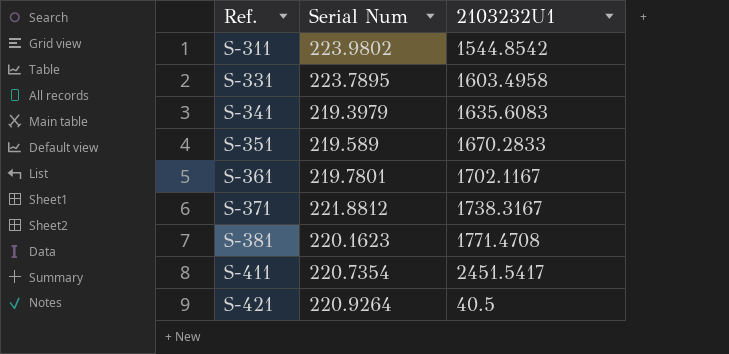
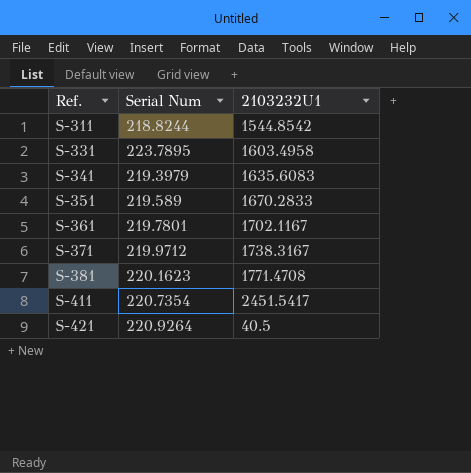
S-311 | Serial Num: 223.9802 -> 218.8244
S-371 | Serial Num: 221.8812 -> 219.9712

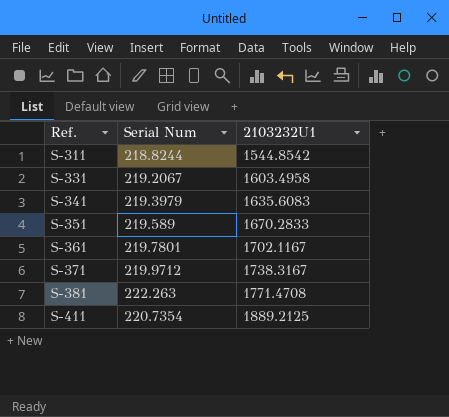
row S-421: 220.9264 | 40.5 -> none
S-331 | Serial Num: 223.7895 -> 219.2067
S-381 | Serial Num: 220.1623 -> 222.263
S-411 | 2103232U1: 2451.5417 -> 1889.2125

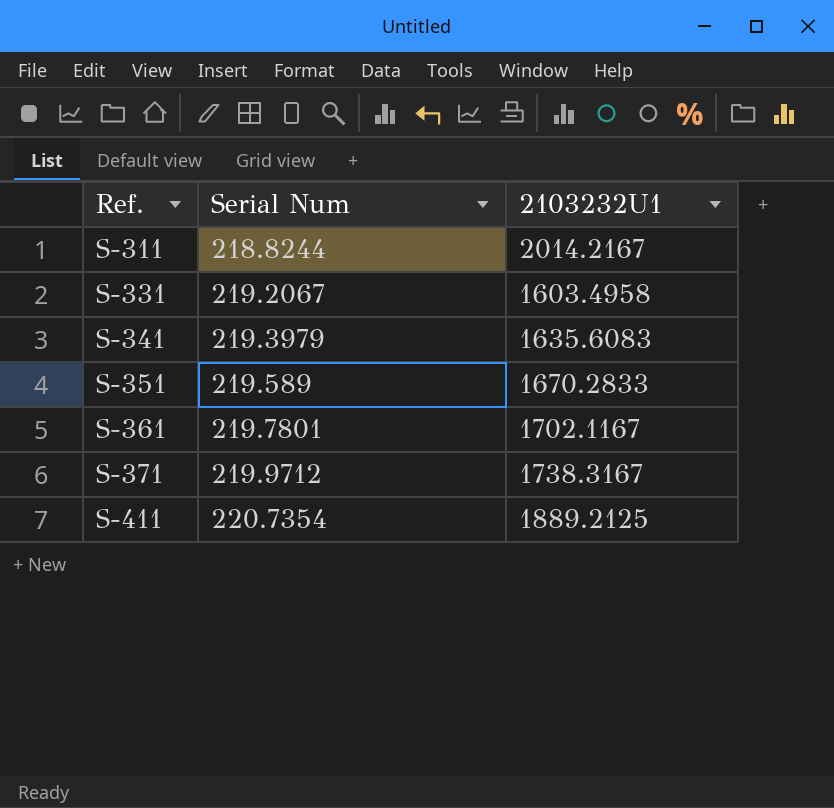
row S-381: 222.263 | 1771.4708 -> none
S-311 | 2103232U1: 1544.8542 -> 2014.2167

